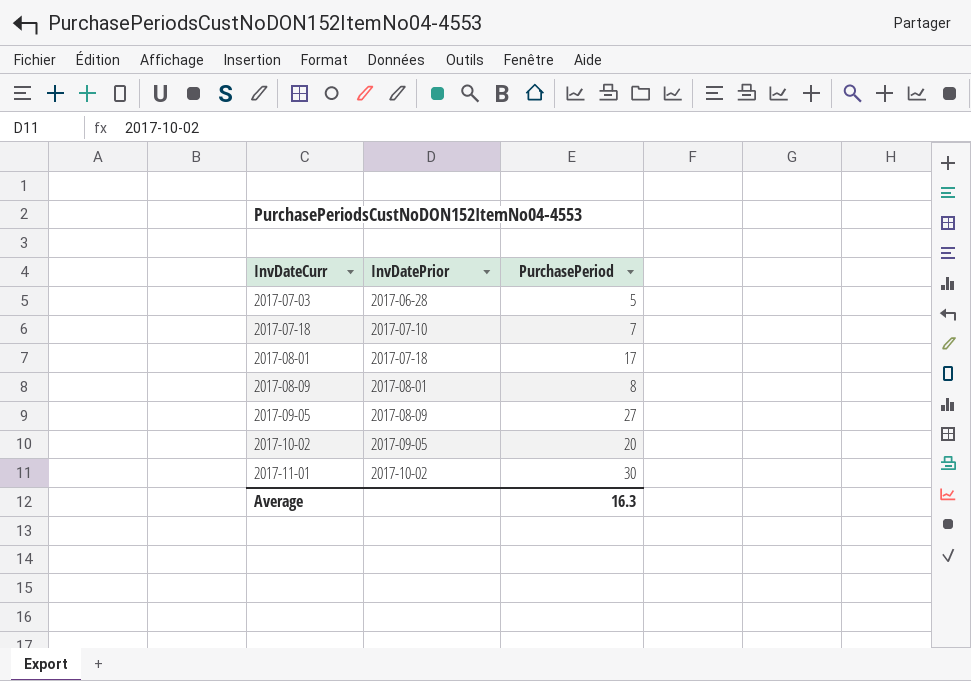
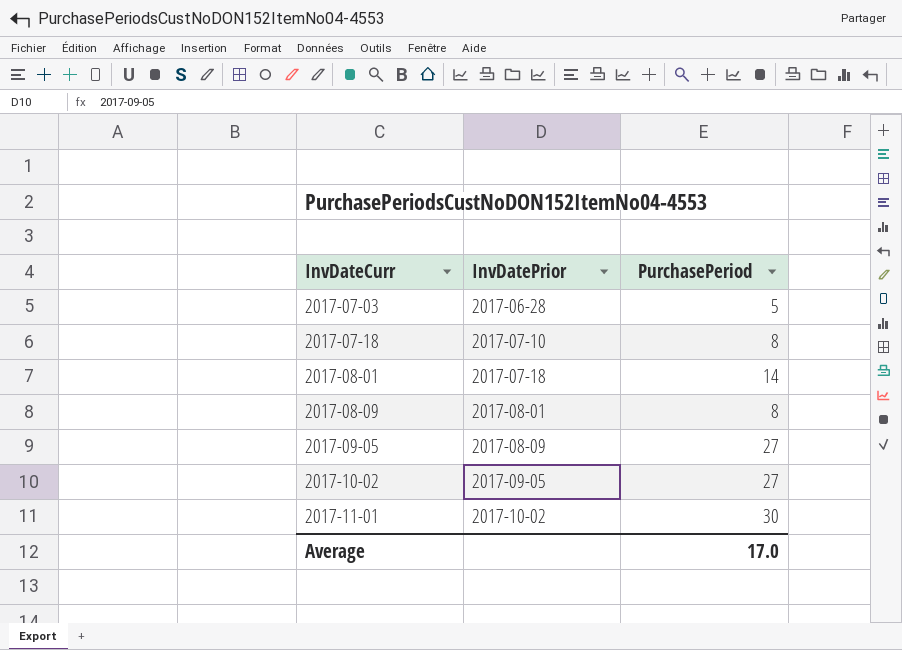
2017-07-18 | PurchasePeriod: 7 -> 8
2017-08-01 | PurchasePeriod: 17 -> 14
2017-10-02 | PurchasePeriod: 20 -> 27
Average | PurchasePeriod: 16.3 -> 17.0

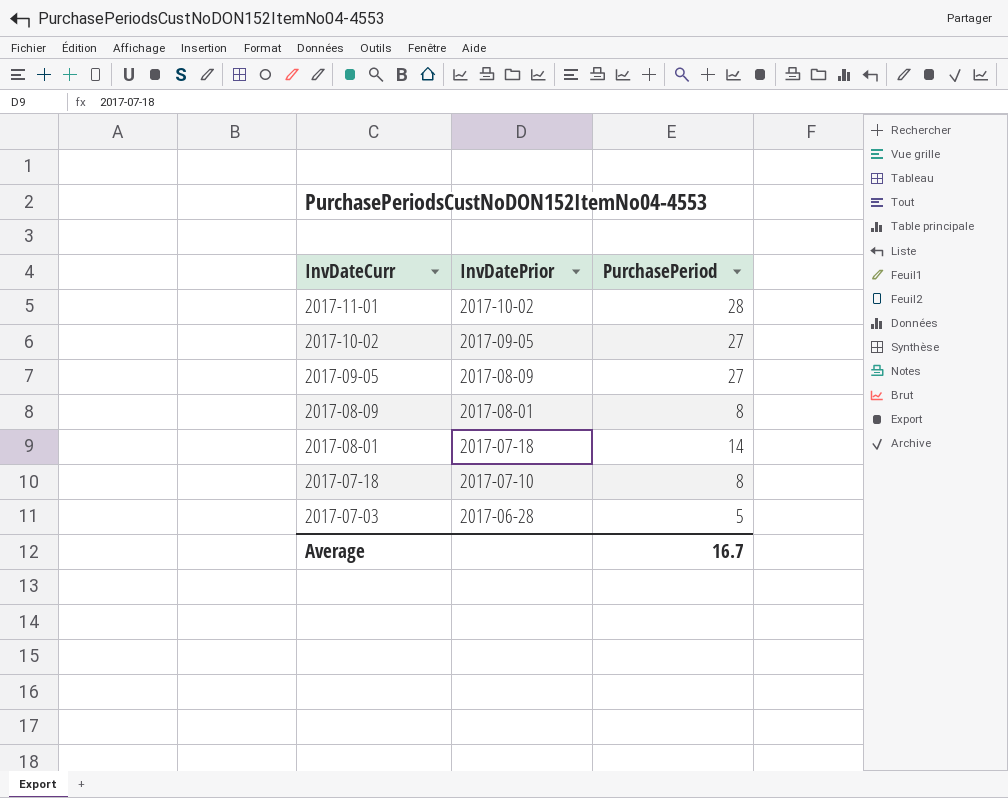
row order: InvDateCurr ascending -> InvDateCurr descending
2017-11-01 | PurchasePeriod: 30 -> 28
Average | PurchasePeriod: 17.0 -> 16.7

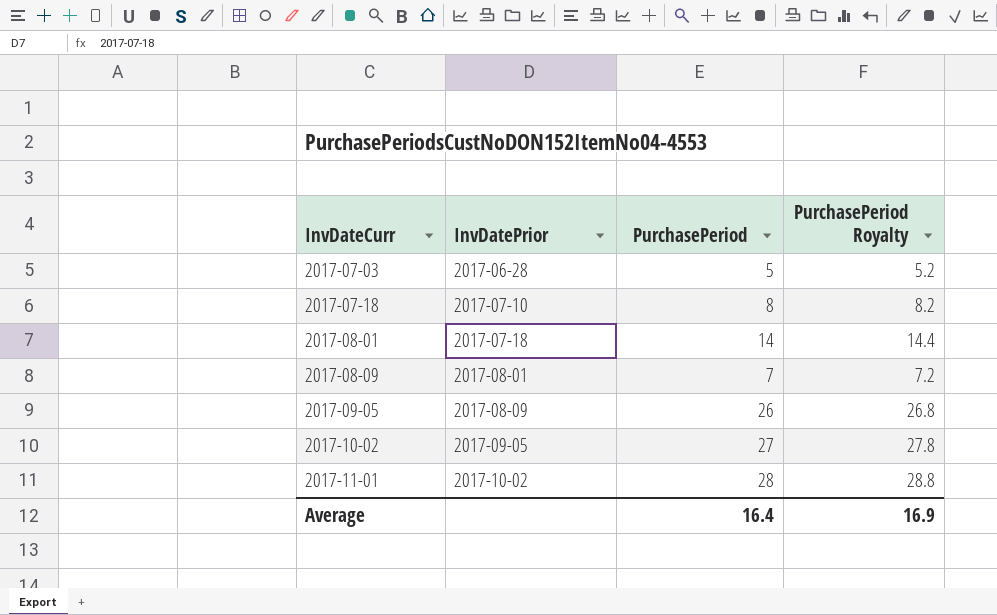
row order: InvDateCurr descending -> InvDateCurr ascending
column PurchasePeriod Royalty | formula: none -> [PurchasePeriod] * 1.03
2017-08-09 | PurchasePeriod: 8 -> 7
2017-09-05 | PurchasePeriod: 27 -> 26
Average | PurchasePeriod: 16.7 -> 16.4

